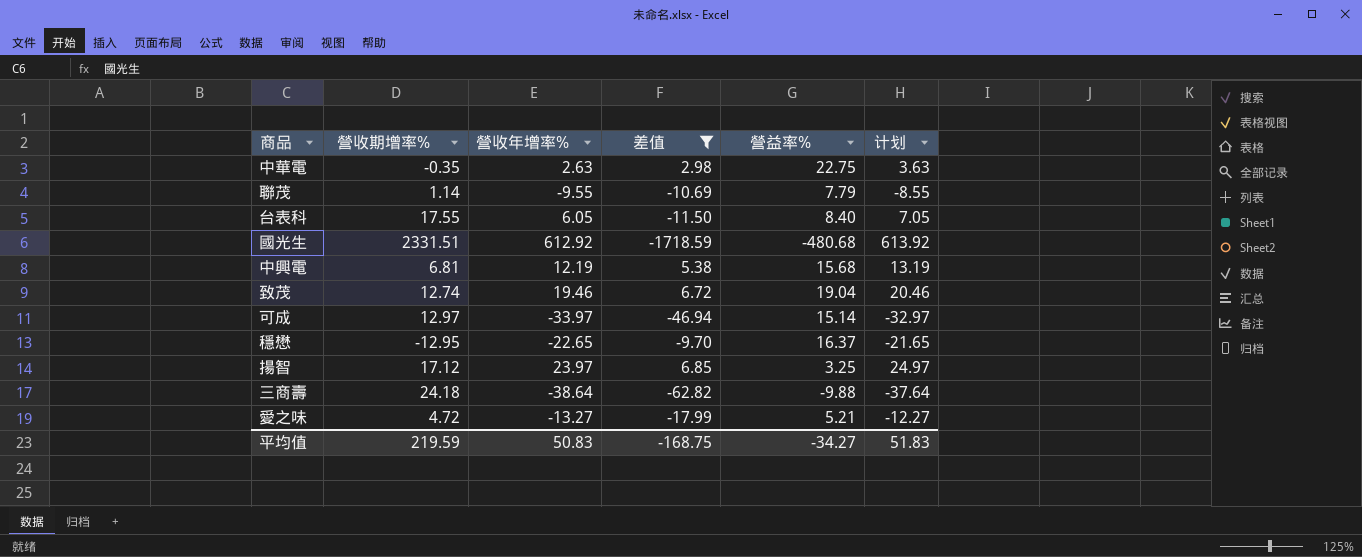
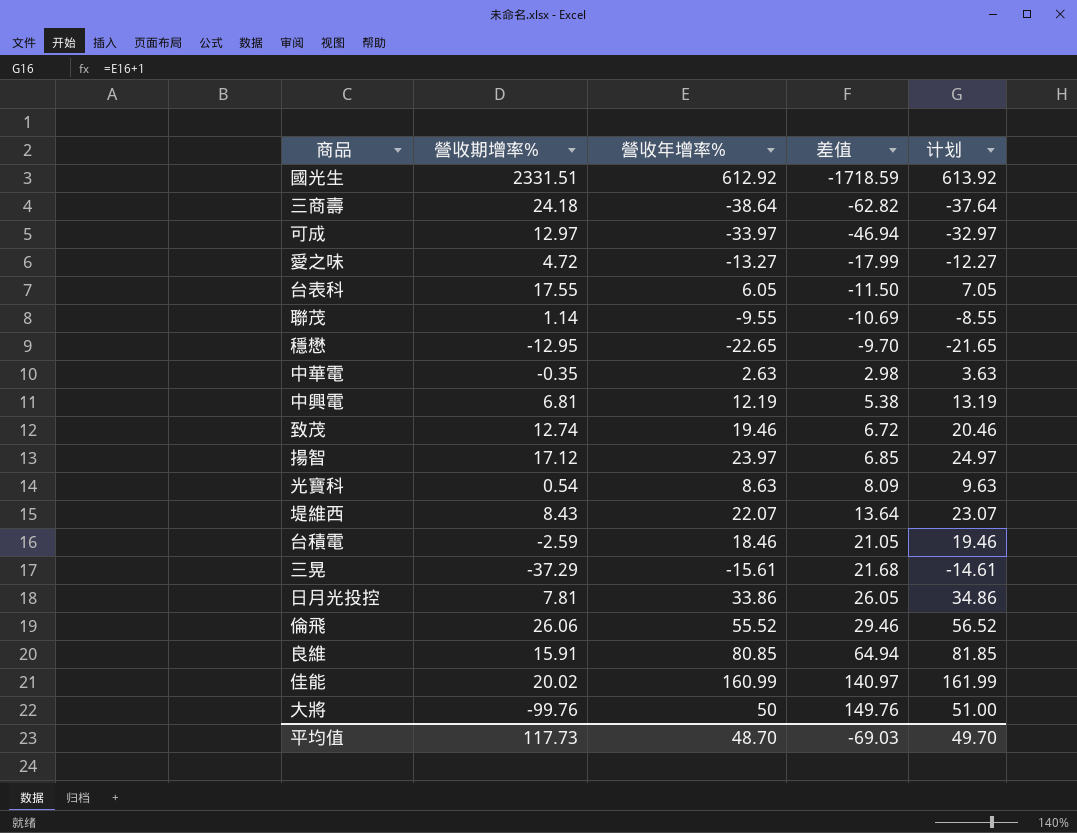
filter: 差值 <= 6.85 -> none
row order: none -> 差值 ascending
column 營益率% | position: 5 -> none
平均值 | 營收期增率%: 219.59 -> 117.73
平均值 | 營收年增率%: 50.83 -> 48.70
平均值 | 差值: -168.75 -> -69.03
平均值 | 计划: 51.83 -> 49.70

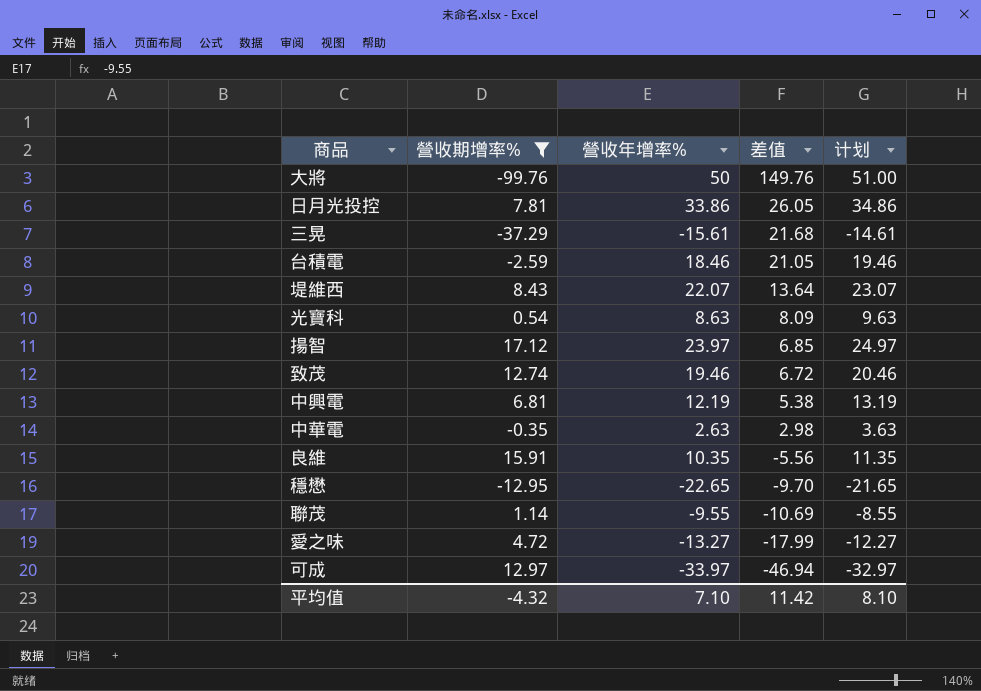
filter: none -> 營收期增率% <= 17.12
row order: 差值 ascending -> 差值 descending
良維 | 營收年增率%: 80.85 -> 10.35
良維 | 差值: 64.94 -> -5.56
良維 | 计划: 81.85 -> 11.35
平均值 | 營收期增率%: 117.73 -> -4.32
平均值 | 營收年增率%: 48.70 -> 7.10
平均值 | 差值: -69.03 -> 11.42
平均值 | 计划: 49.70 -> 8.10

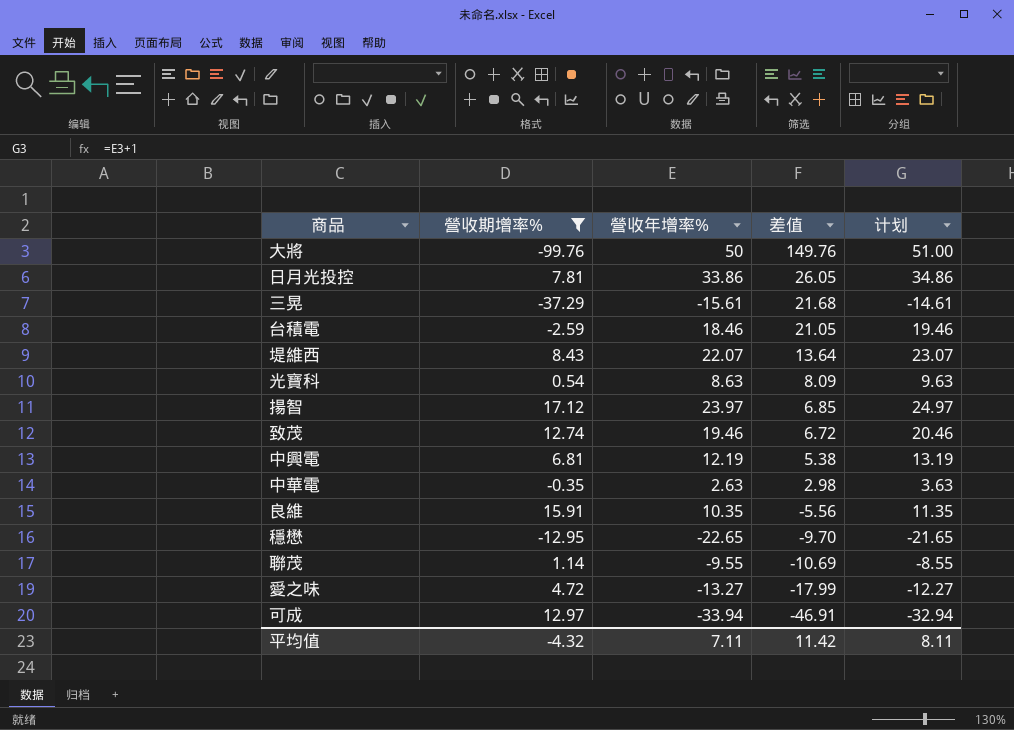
可成 | 營收年增率%: -33.97 -> -33.94
可成 | 差值: -46.94 -> -46.91
可成 | 计划: -32.97 -> -32.94
平均值 | 營收年增率%: 7.10 -> 7.11
平均值 | 计划: 8.10 -> 8.11

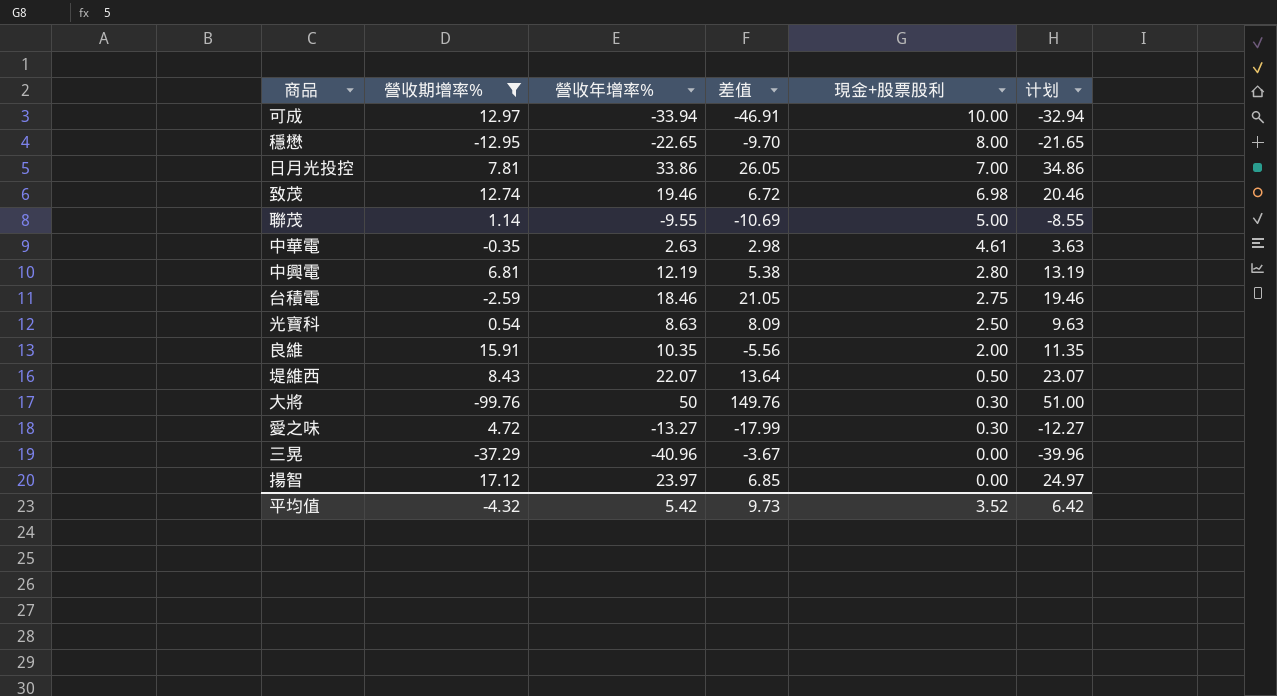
row order: 差值 descending -> 現金+股票股利 descending
column 現金+股票股利 | position: none -> 5
三晃 | 營收年增率%: -15.61 -> -40.96
三晃 | 差值: 21.68 -> -3.67
三晃 | 计划: -14.61 -> -39.96
平均值 | 營收年增率%: 7.11 -> 5.42
平均值 | 差值: 11.42 -> 9.73
平均值 | 计划: 8.11 -> 6.42

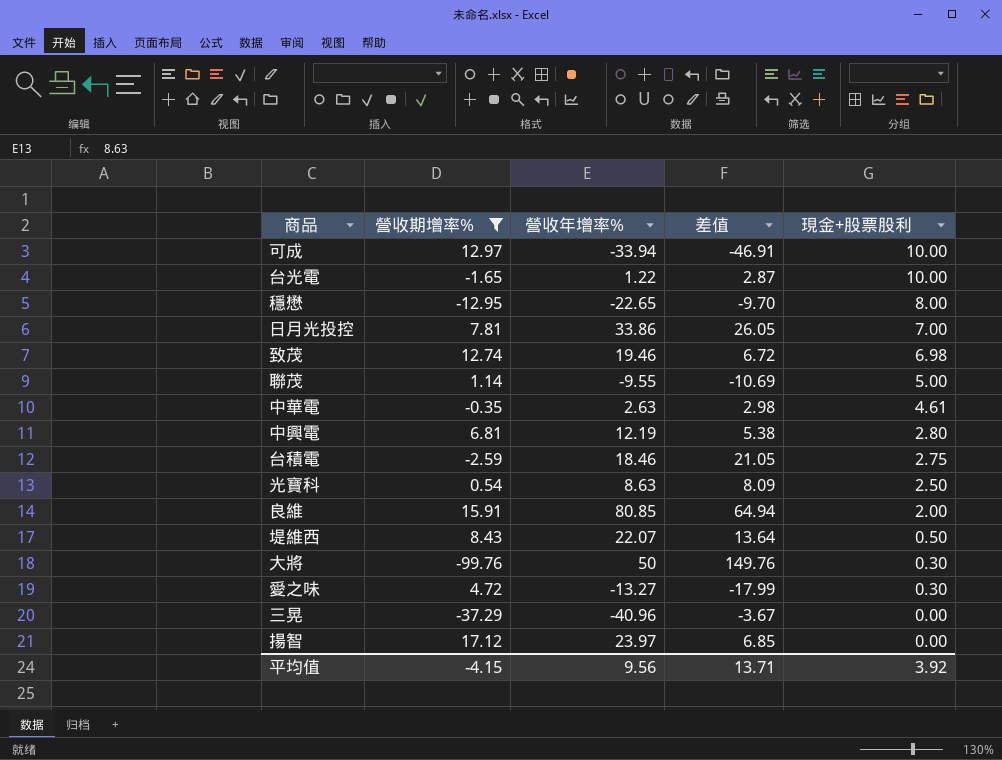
column 计划 | formula: [營收年增率%] + 1 -> none
row 台光電: none -> -1.65 | 1.22 | 2.87 | 10.00
良維 | 營收年增率%: 10.35 -> 80.85
良維 | 差值: -5.56 -> 64.94
平均值 | 營收期增率%: -4.32 -> -4.15
平均值 | 營收年增率%: 5.42 -> 9.56
平均值 | 差值: 9.73 -> 13.71
平均值 | 現金+股票股利: 3.52 -> 3.92

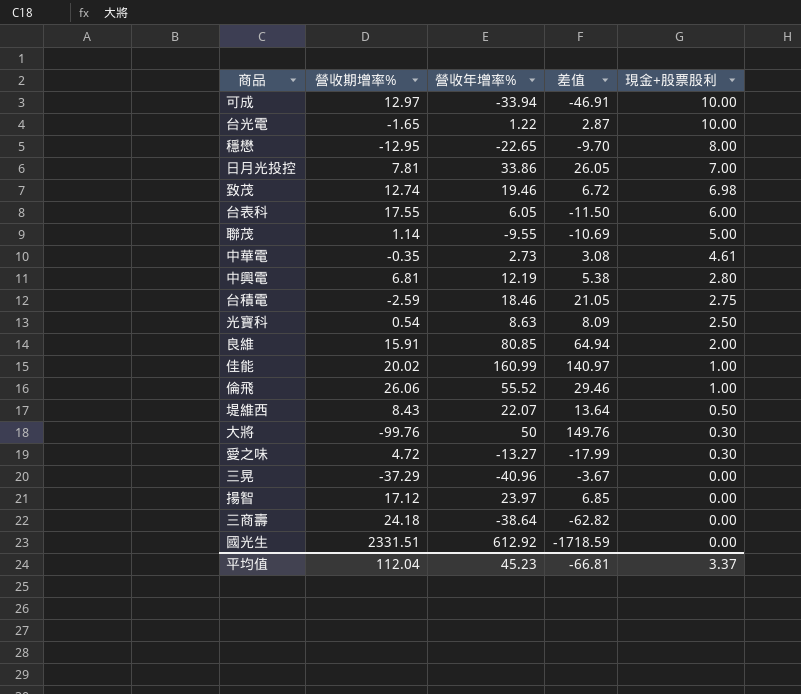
filter: 營收期增率% <= 17.12 -> none
中華電 | 營收年增率%: 2.63 -> 2.73
中華電 | 差值: 2.98 -> 3.08
平均值 | 營收期增率%: -4.15 -> 112.04
平均值 | 營收年增率%: 9.56 -> 45.23
平均值 | 差值: 13.71 -> -66.81
平均值 | 現金+股票股利: 3.92 -> 3.37

